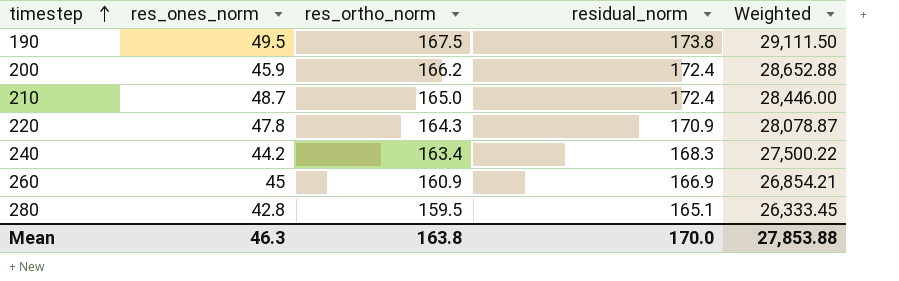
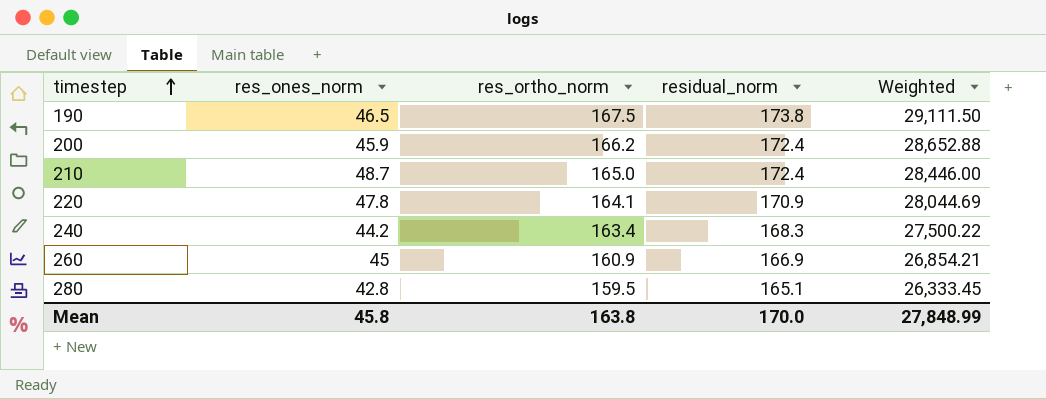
190 | res_ones_norm: 49.5 -> 46.5
220 | res_ortho_norm: 164.3 -> 164.1
220 | Weighted: 28,078.87 -> 28,044.69
Mean | res_ones_norm: 46.3 -> 45.8
Mean | Weighted: 27,853.88 -> 27,848.99

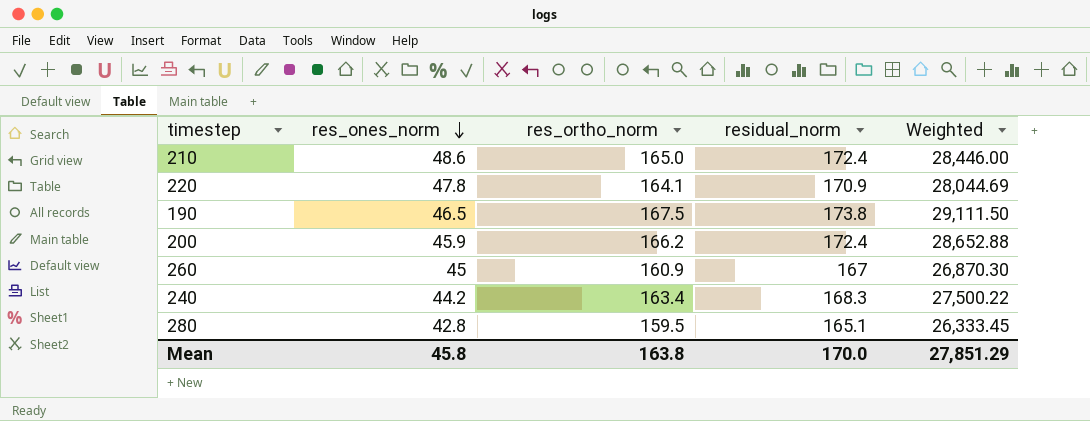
row order: timestep ascending -> res_ones_norm descending
210 | res_ones_norm: 48.7 -> 48.6
260 | residual_norm: 166.9 -> 167
260 | Weighted: 26,854.21 -> 26,870.30
Mean | Weighted: 27,848.99 -> 27,851.29

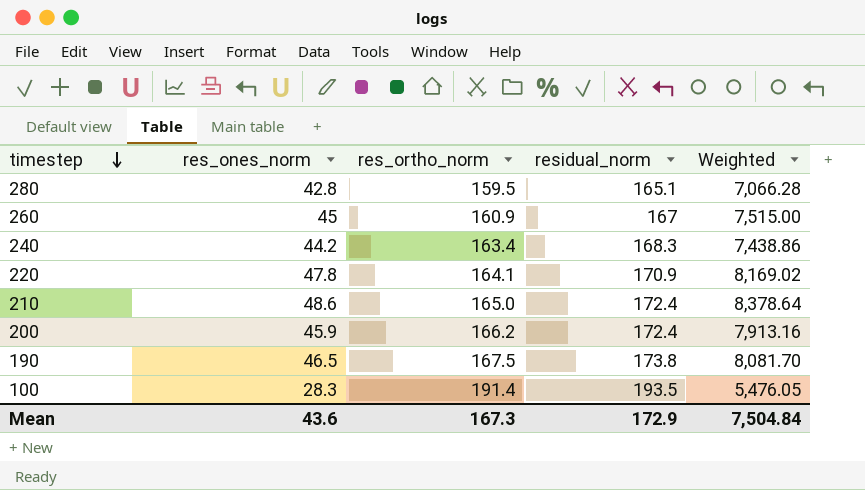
row order: res_ones_norm descending -> timestep descending
column Weighted | formula: [res_ortho_norm] * [residual_norm] -> [res_ones_norm] * [residual_norm]
row 100: none -> 28.3 | 191.4 | 193.5 | 5,476.05
Mean | res_ones_norm: 45.8 -> 43.6
Mean | res_ortho_norm: 163.8 -> 167.3
Mean | residual_norm: 170.0 -> 172.9
Mean | Weighted: 27,851.29 -> 7,504.84

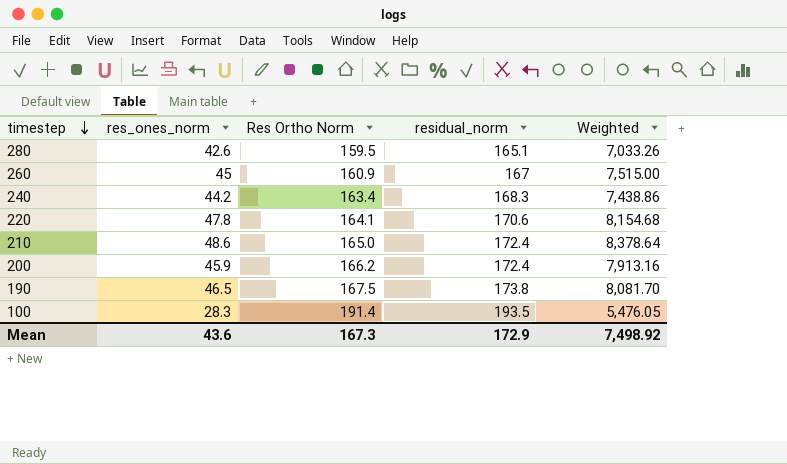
column name: res_ortho_norm -> Res Ortho Norm
280 | res_ones_norm: 42.8 -> 42.6
280 | Weighted: 7,066.28 -> 7,033.26
220 | residual_norm: 170.9 -> 170.6
220 | Weighted: 8,169.02 -> 8,154.68
Mean | Weighted: 7,504.84 -> 7,498.92

